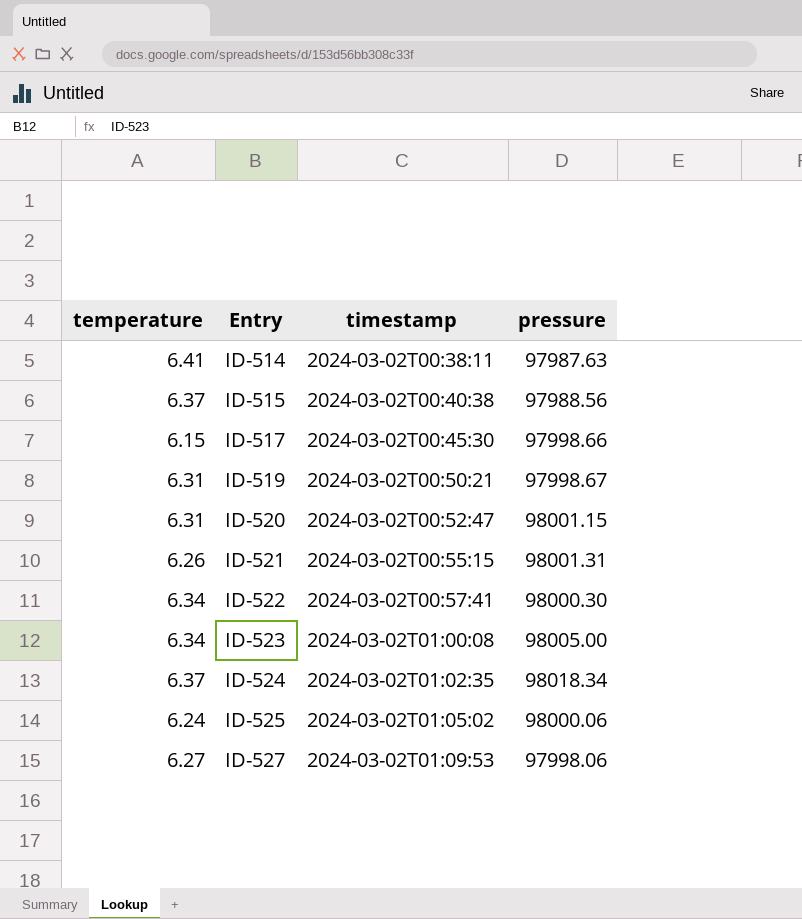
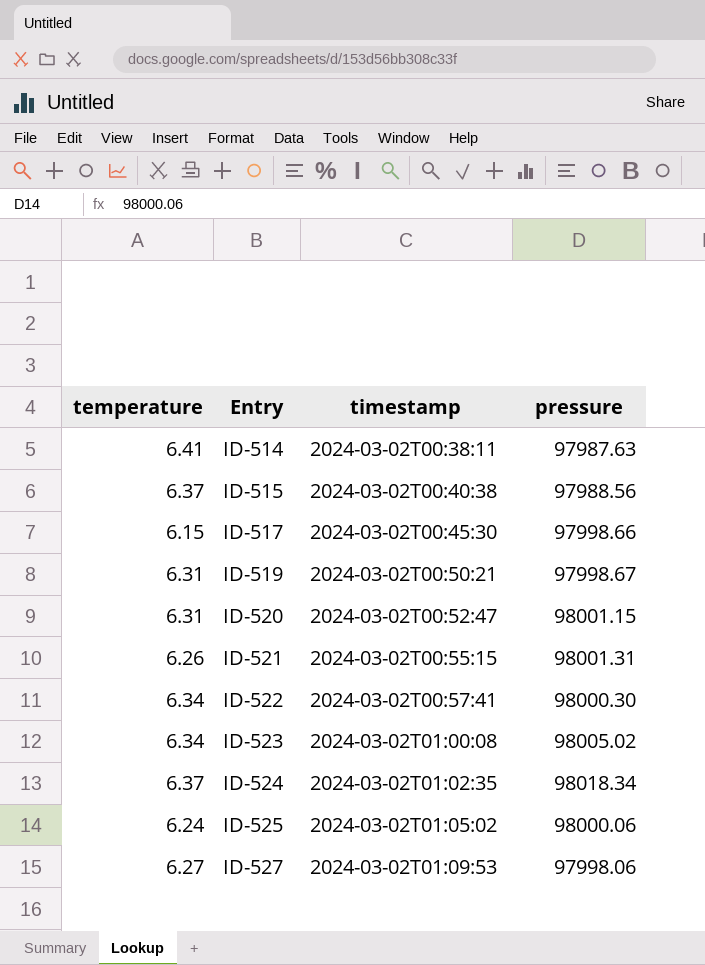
ID-523 | pressure: 98005.00 -> 98005.02

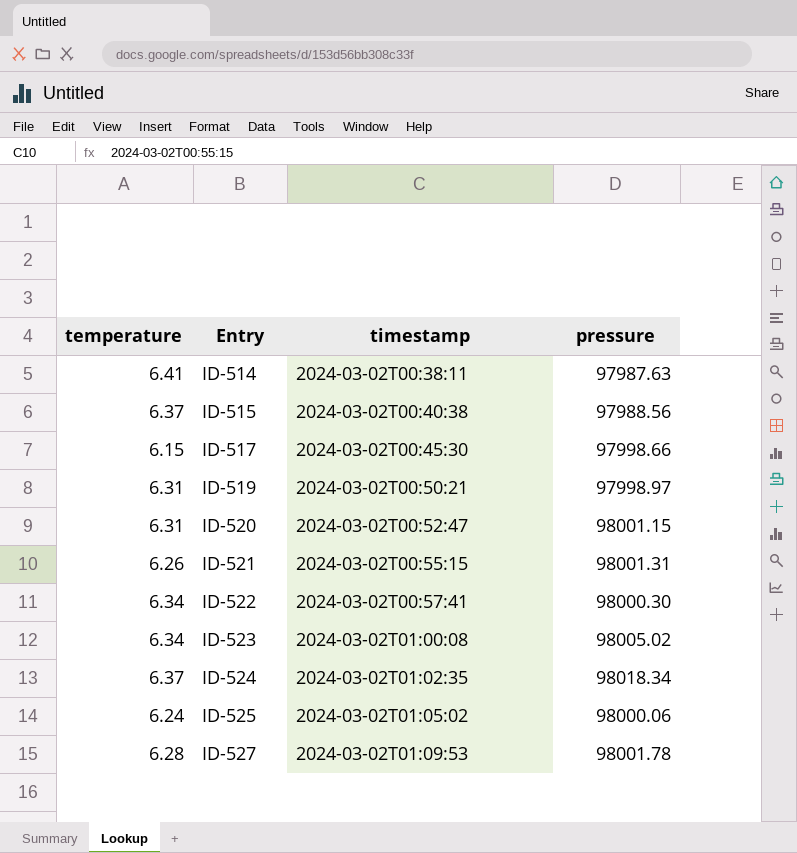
ID-519 | pressure: 97998.67 -> 97998.97
ID-527 | temperature: 6.27 -> 6.28
ID-527 | pressure: 97998.06 -> 98001.78

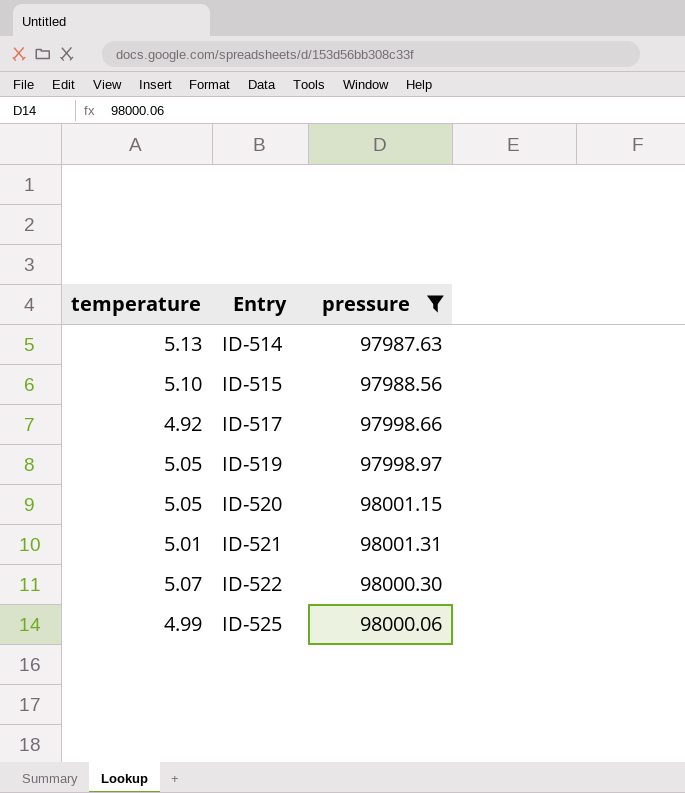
filter: none -> pressure <= 98001.31
column timestamp | position: 3 -> none
ID-514 | temperature: 6.41 -> 5.13
ID-515 | temperature: 6.37 -> 5.10
ID-517 | temperature: 6.15 -> 4.92
ID-519 | temperature: 6.31 -> 5.05
ID-520 | temperature: 6.31 -> 5.05
ID-521 | temperature: 6.26 -> 5.01
ID-522 | temperature: 6.34 -> 5.07
ID-525 | temperature: 6.24 -> 4.99

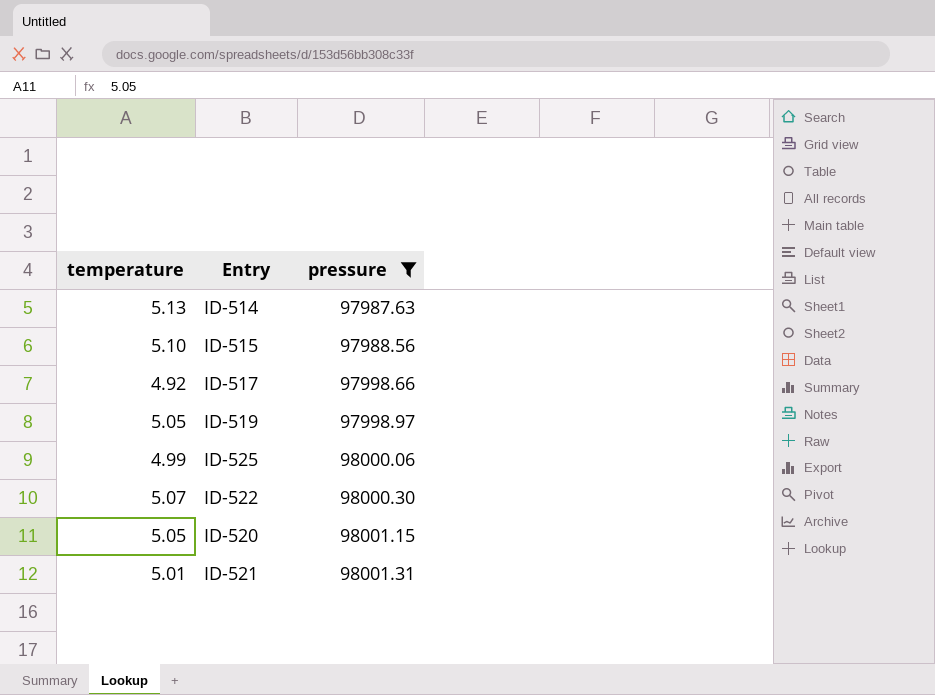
row order: Entry ascending -> pressure ascending

